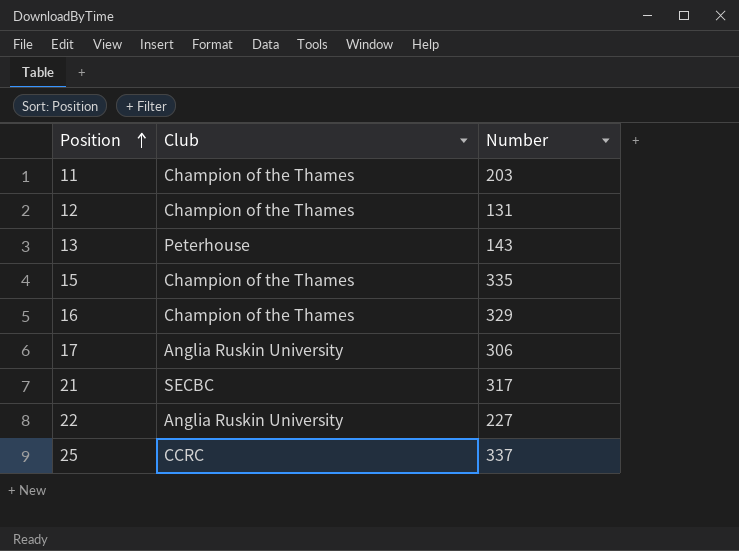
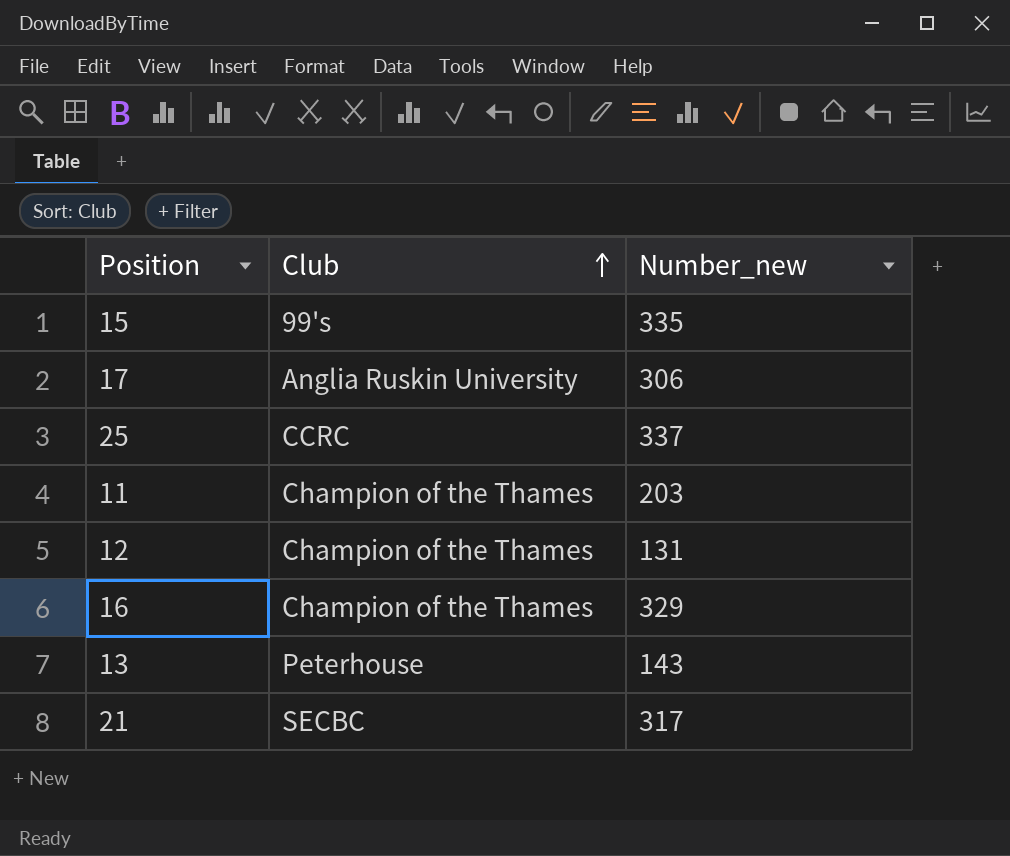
row order: Position ascending -> Club ascending
column name: Number -> Number_new
row 22: Anglia Ruskin University | 227 -> none
15 | Club: Champion of the Thames -> 99's

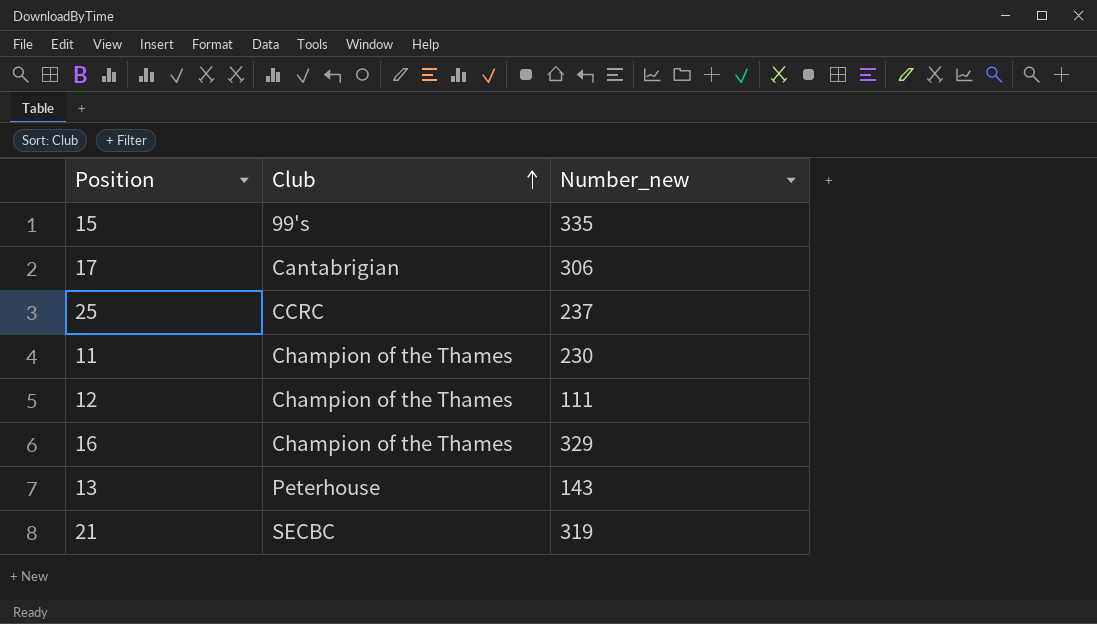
17 | Club: Anglia Ruskin University -> Cantabrigian
25 | Number_new: 337 -> 237
11 | Number_new: 203 -> 230
12 | Number_new: 131 -> 111
21 | Number_new: 317 -> 319

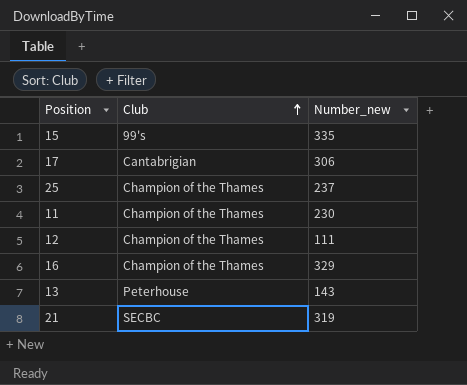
25 | Club: CCRC -> Champion of the Thames

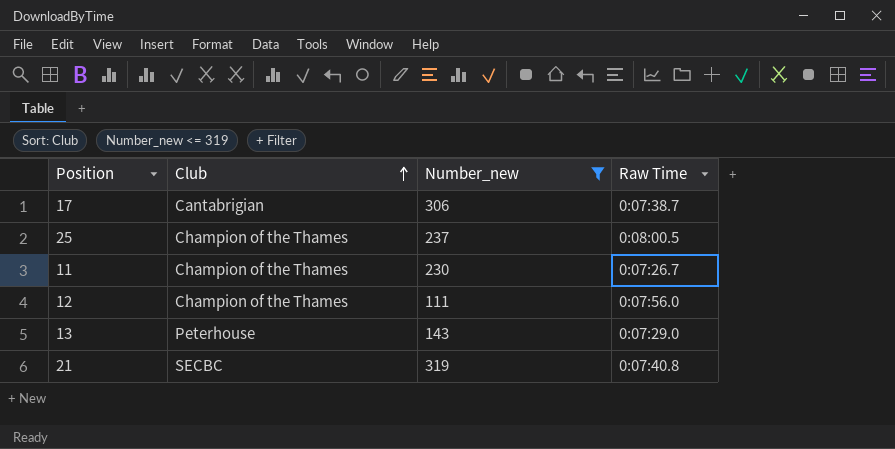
filter: none -> Number_new <= 319
column Raw Time | position: none -> 4

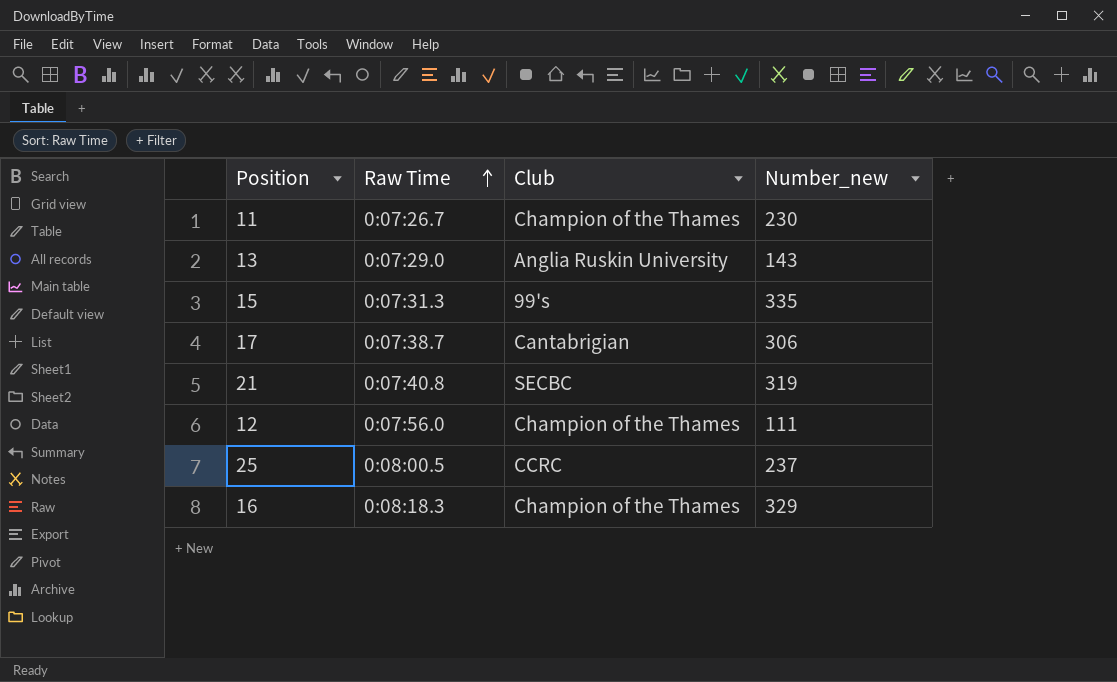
filter: Number_new <= 319 -> none
row order: Club ascending -> Raw Time ascending
column Raw Time | position: 4 -> 2
13 | Club: Peterhouse -> Anglia Ruskin University
25 | Club: Champion of the Thames -> CCRC

